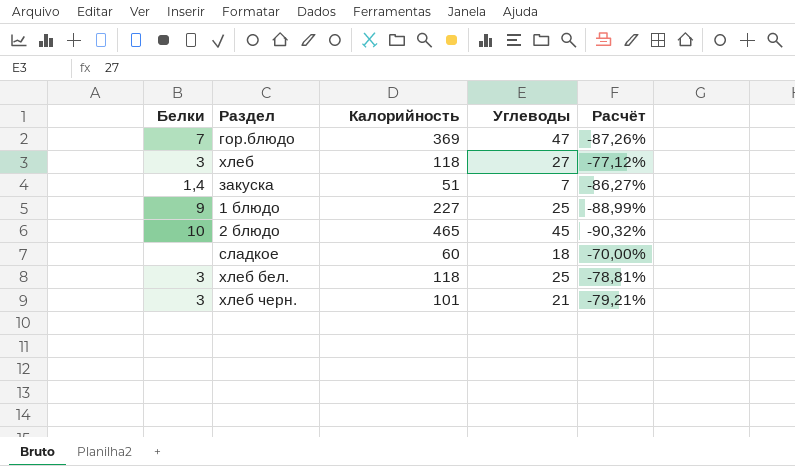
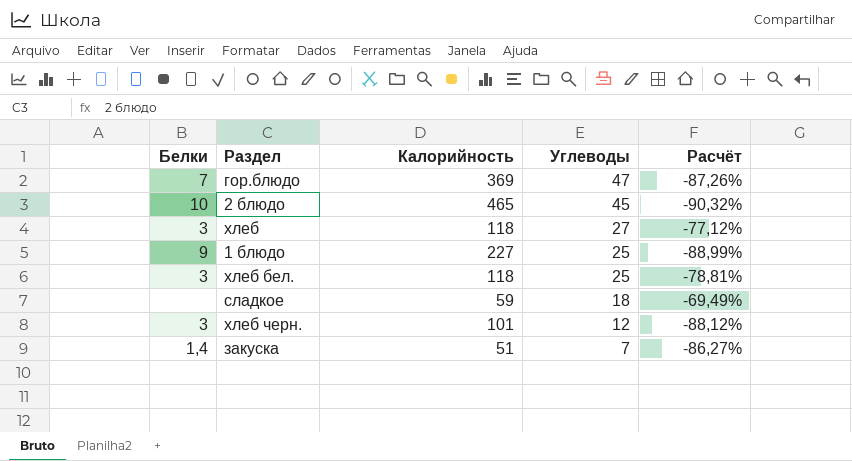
row order: none -> Углеводы descending
сладкое | Калорийность: 60 -> 59
сладкое | Расчёт: -70,00% -> -69,49%
хлеб черн. | Углеводы: 21 -> 12
хлеб черн. | Расчёт: -79,21% -> -88,12%

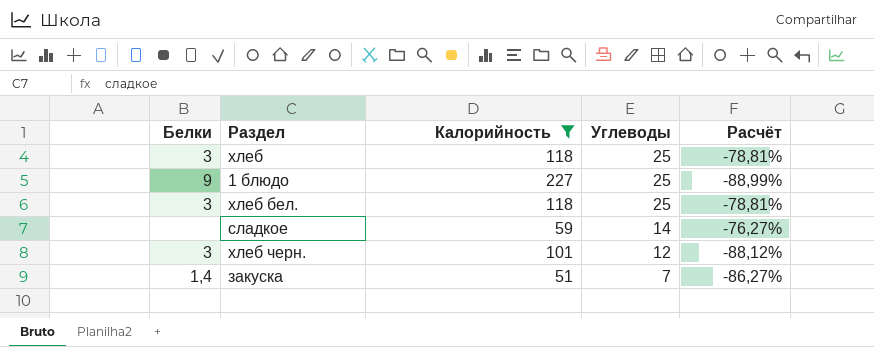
filter: none -> Калорийность <= 227
хлеб | Углеводы: 27 -> 25
хлеб | Расчёт: -77,12% -> -78,81%
сладкое | Углеводы: 18 -> 14
сладкое | Расчёт: -69,49% -> -76,27%

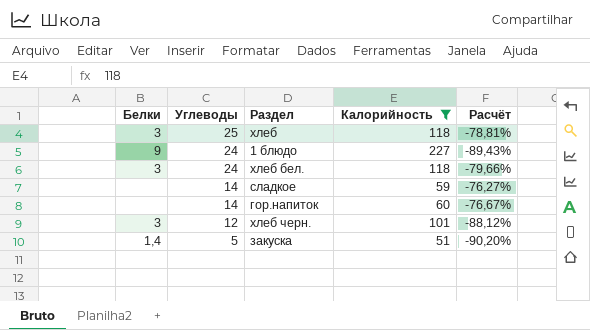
column Углеводы | position: 4 -> 2
1 блюдо | Углеводы: 25 -> 24
1 блюдо | Расчёт: -88,99% -> -89,43%
хлеб бел. | Углеводы: 25 -> 24
хлеб бел. | Расчёт: -78,81% -> -79,66%
row гор.напиток: none -> none | 14 | 60 | -76,67%
закуска | Углеводы: 7 -> 5
закуска | Расчёт: -86,27% -> -90,20%

